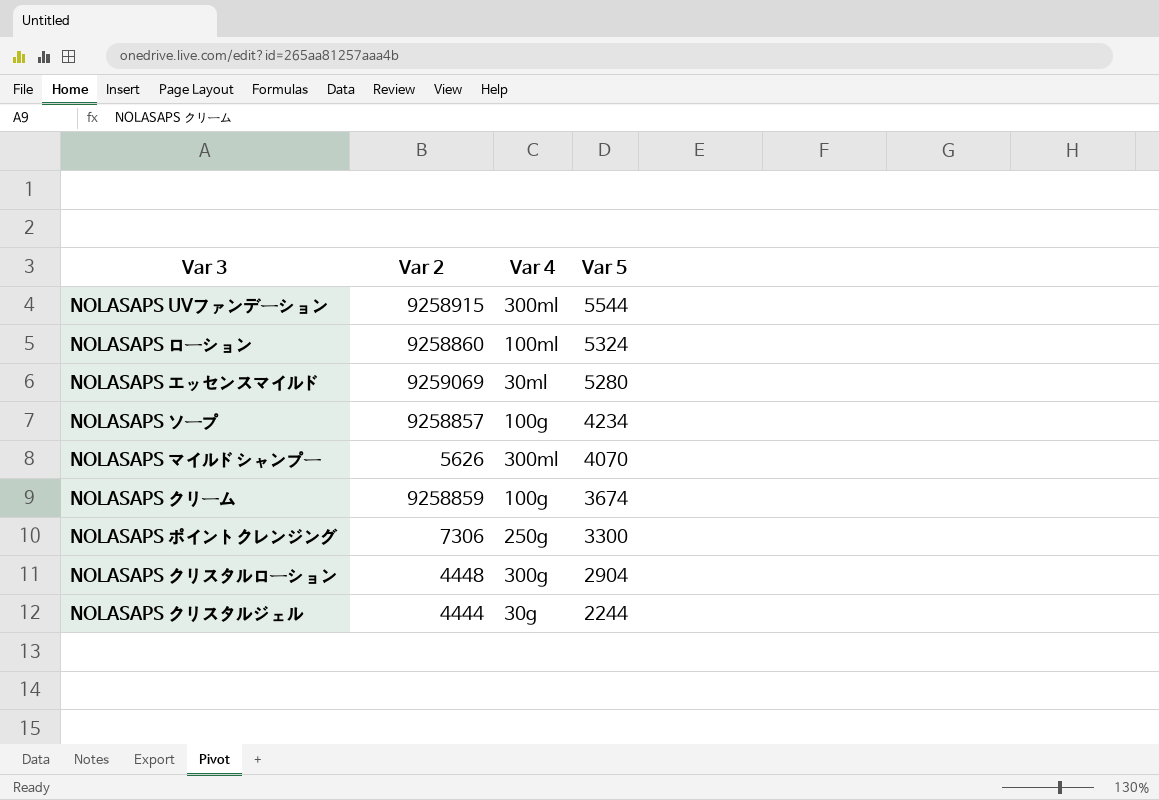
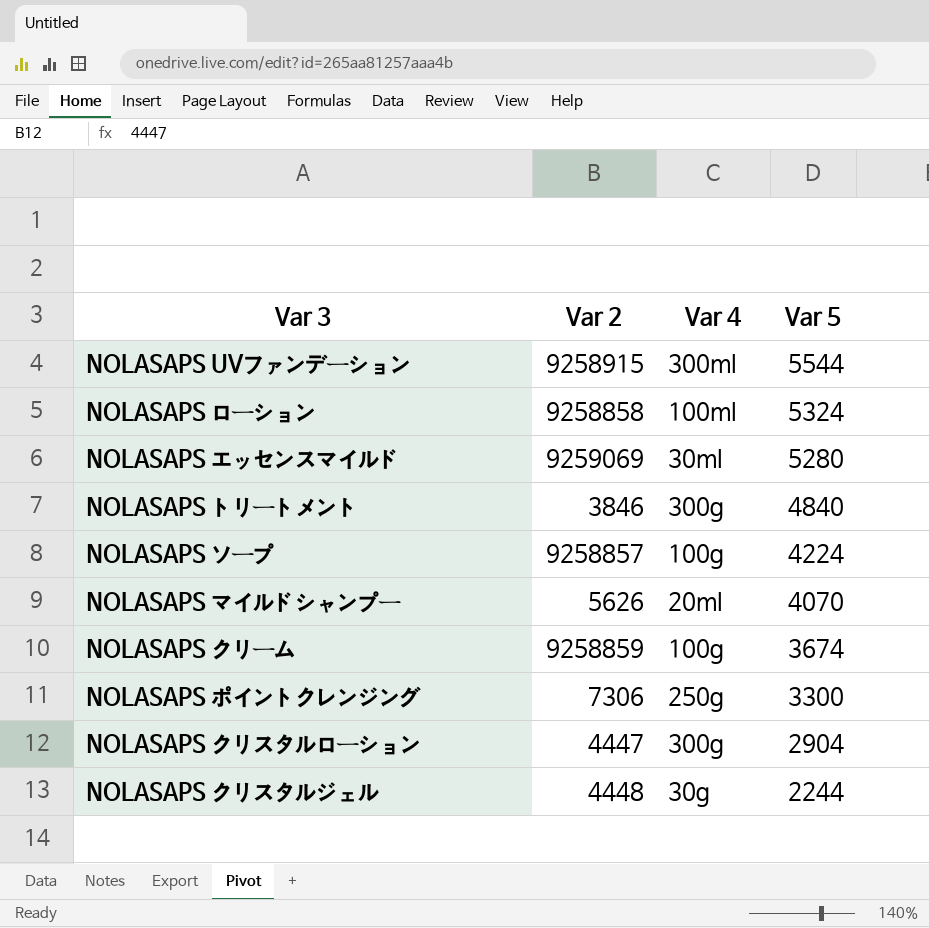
NOLASAPS ローション | Var 2: 9258860 -> 9258858
row NOLASAPS トリートメント: none -> 3846 | 300g | 4840
NOLASAPS ソープ | Var 5: 4234 -> 4224
NOLASAPS マイルドシャンプー | Var 4: 300ml -> 20ml
NOLASAPS クリスタルローション | Var 2: 4448 -> 4447
NOLASAPS クリスタルジェル | Var 2: 4444 -> 4448

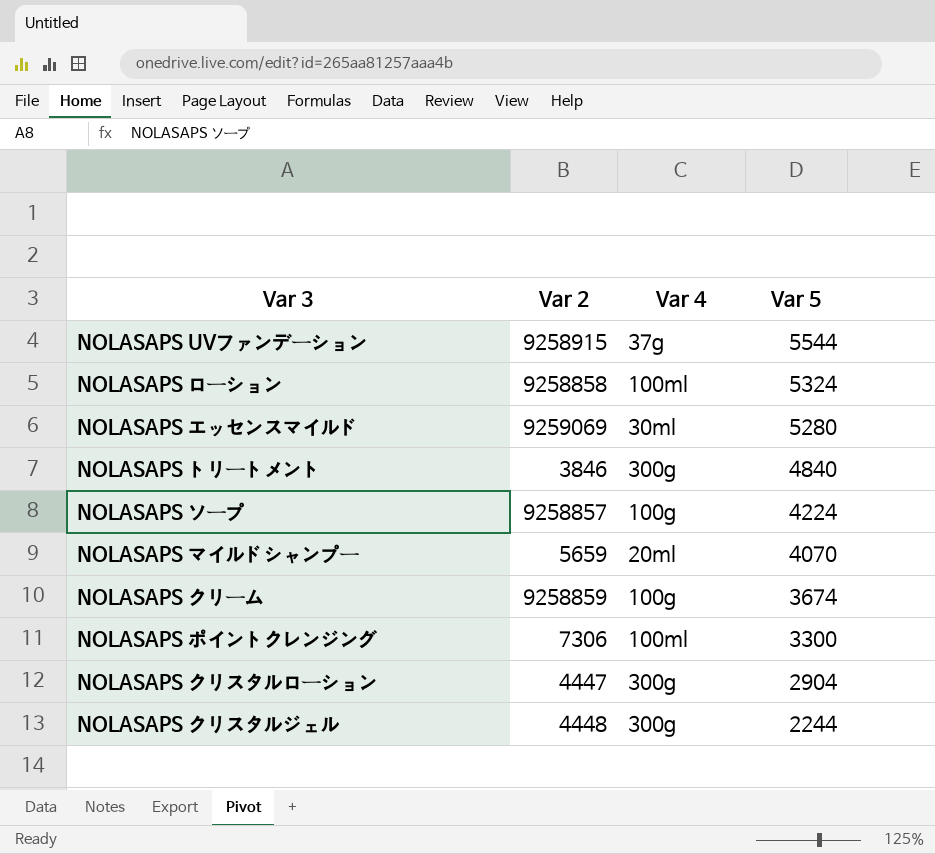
NOLASAPS UVファンデーション | Var 4: 300ml -> 37g
NOLASAPS マイルドシャンプー | Var 2: 5626 -> 5659
NOLASAPS ポイントクレンジング | Var 4: 250g -> 100ml
NOLASAPS クリスタルジェル | Var 4: 30g -> 300g

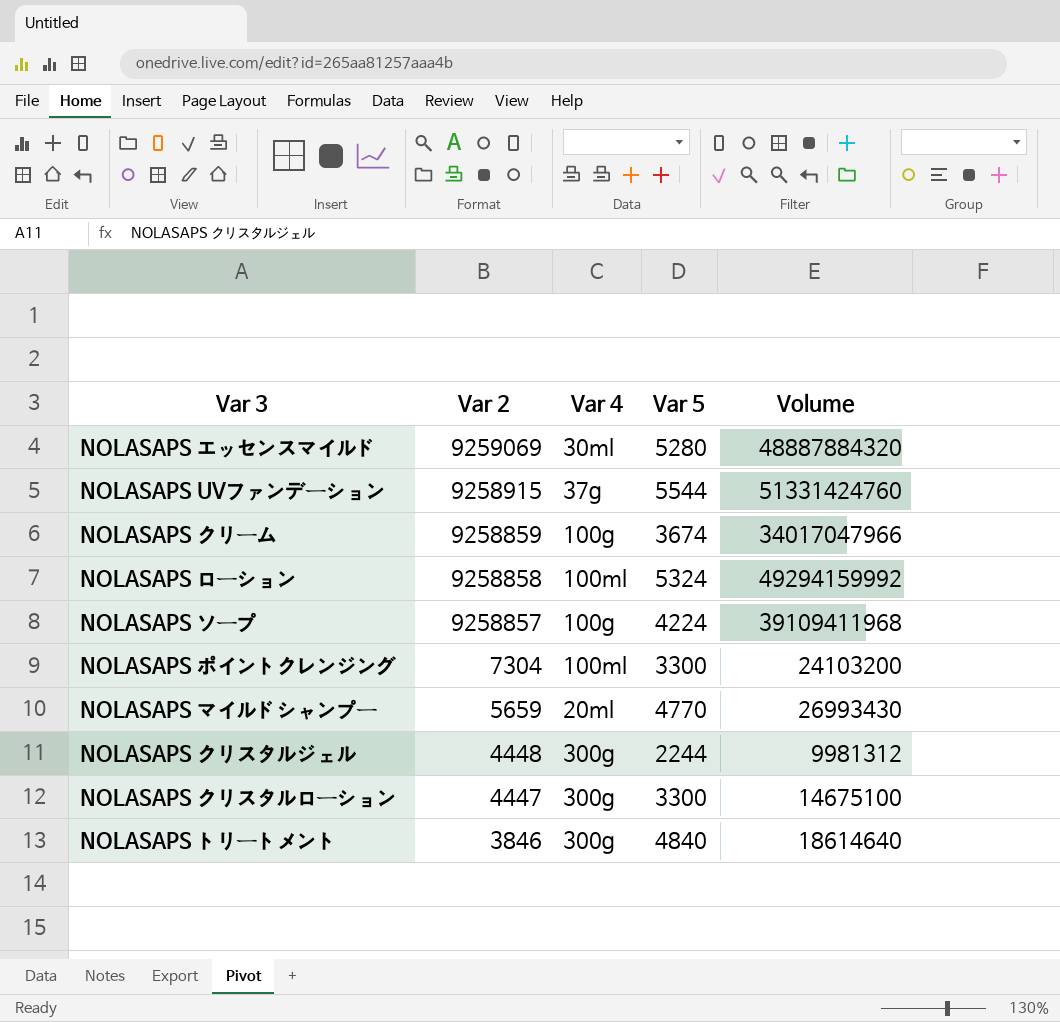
row order: Var 5 descending -> Var 2 descending
column Volume | formula: none -> [Var 2] * [Var 5]
NOLASAPS ポイントクレンジング | Var 2: 7306 -> 7304
NOLASAPS マイルドシャンプー | Var 5: 4070 -> 4770
NOLASAPS クリスタルローション | Var 5: 2904 -> 3300

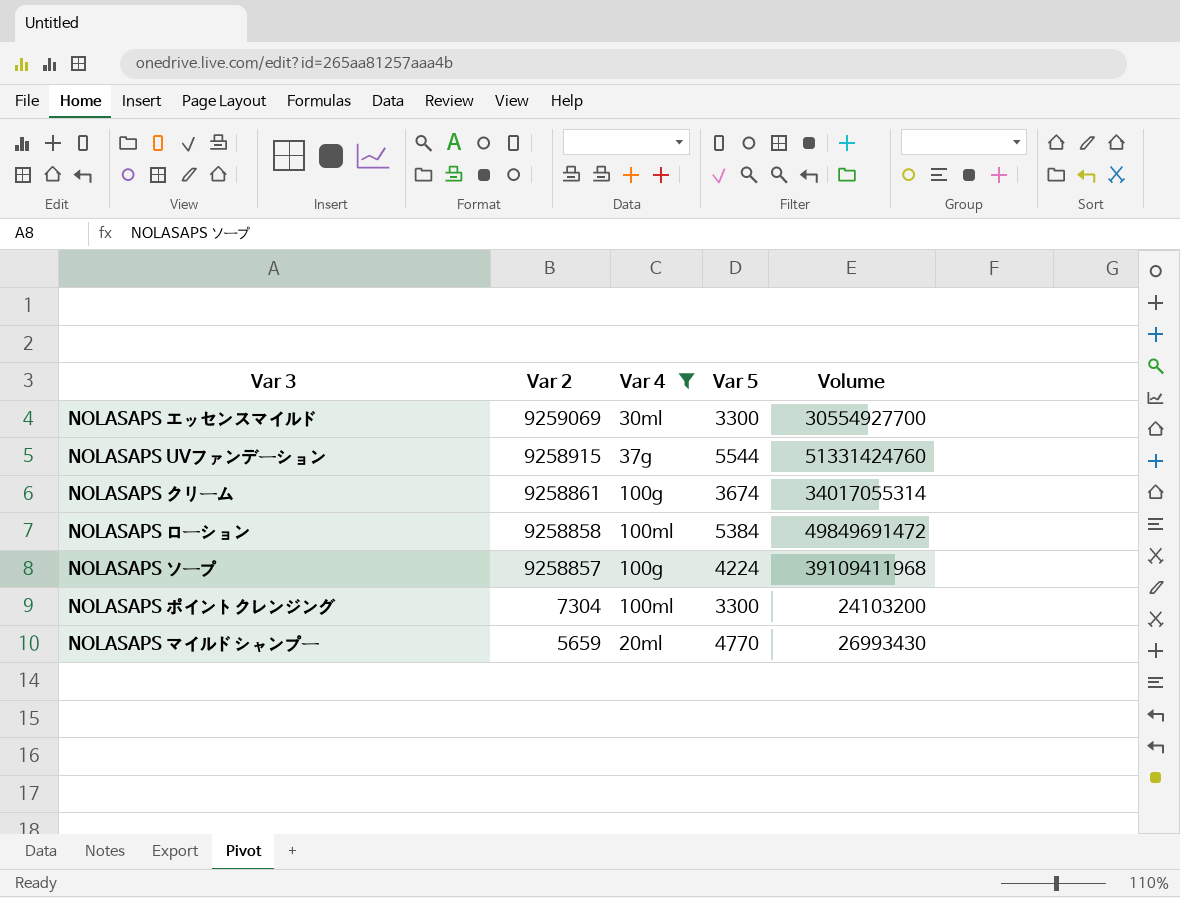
filter: none -> Var 4 != 300g
NOLASAPS エッセンスマイルド | Var 5: 5280 -> 3300
NOLASAPS エッセンスマイルド | Volume: 48887884320 -> 30554927700
NOLASAPS クリーム | Var 2: 9258859 -> 9258861
NOLASAPS クリーム | Volume: 34017047966 -> 34017055314
NOLASAPS ローション | Var 5: 5324 -> 5384
NOLASAPS ローション | Volume: 49294159992 -> 49849691472

